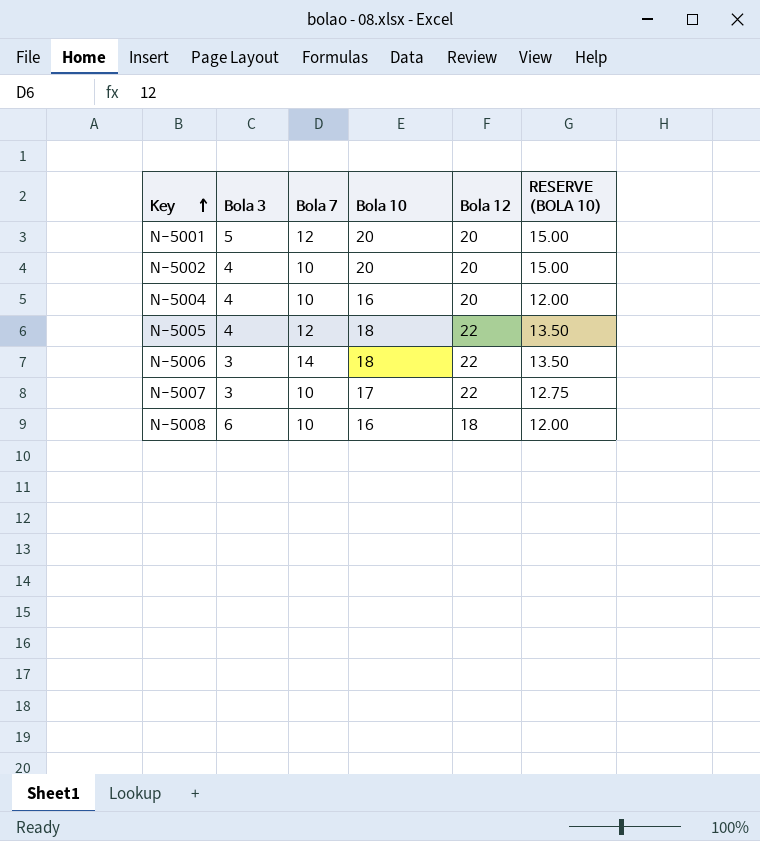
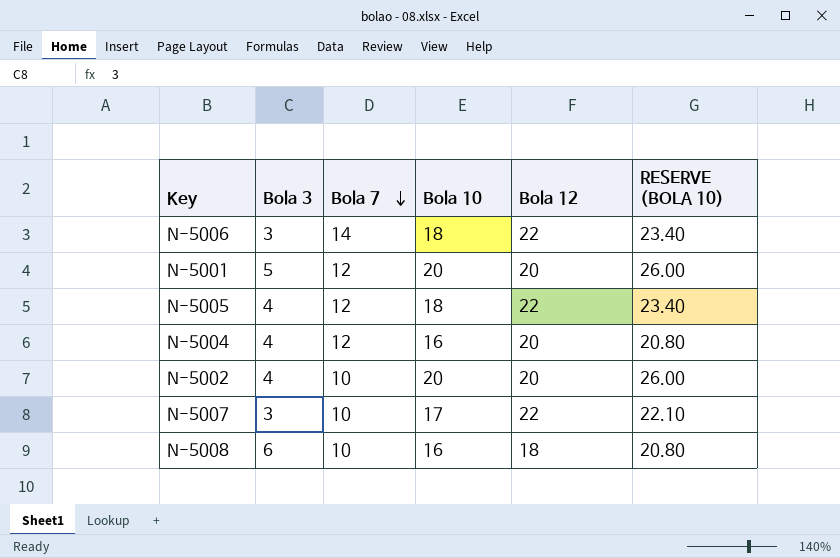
row order: Key ascending -> Bola 7 descending
column RESERVE (BOLA 10) | formula: [Bola 10] * 0.75 -> [Bola 10] * 1.3
N-5004 | Bola 7: 10 -> 12

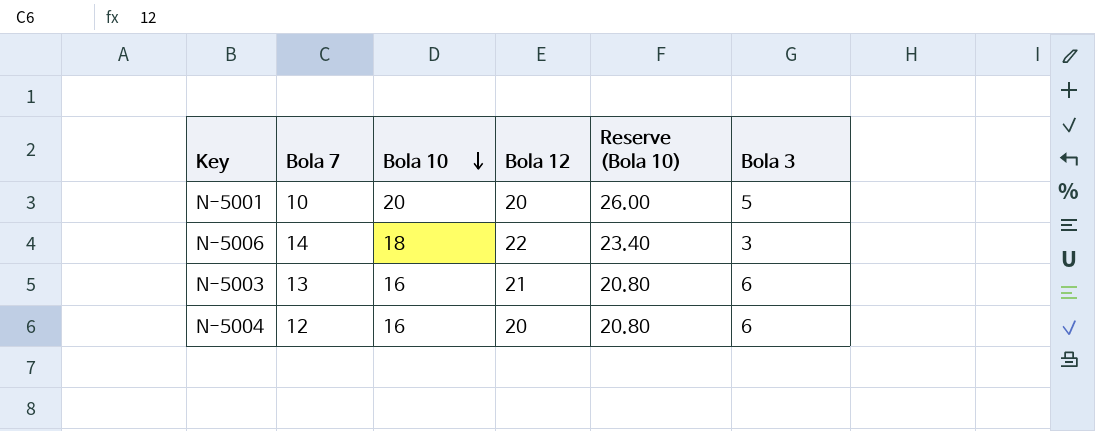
row order: Bola 7 descending -> Bola 10 descending
column name: RESERVE (BOLA 10) -> Reserve (Bola 10)
column Bola 3 | position: 2 -> 6
row N-5005: 4 | 12 | 18 | 22 | 23.40 -> none
row N-5002: 4 | 10 | 20 | 20 | 26.00 -> none
row N-5007: 3 | 10 | 17 | 22 | 22.10 -> none
row N-5008: 6 | 10 | 16 | 18 | 20.80 -> none
N-5001 | Bola 7: 12 -> 10
row N-5003: none -> 13 | 16 | 21 | 20.80 | 6
N-5004 | Bola 3: 4 -> 6

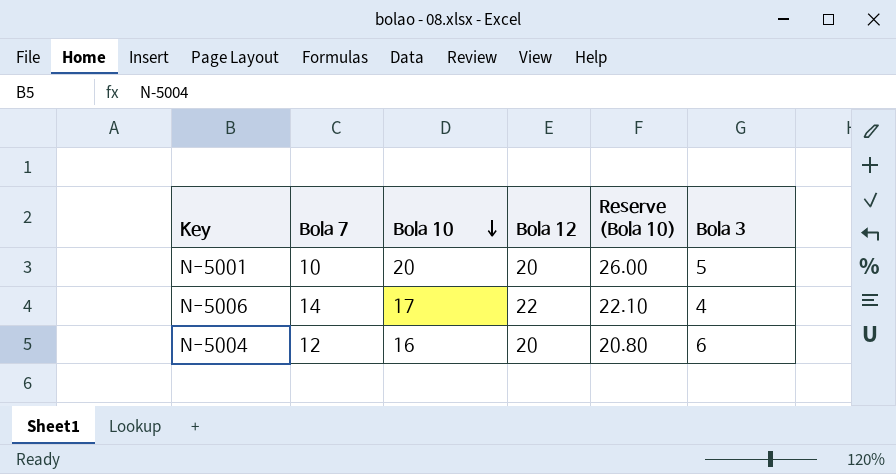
row N-5003: 13 | 16 | 21 | 20.80 | 6 -> none
N-5006 | Bola 10: 18 -> 17
N-5006 | Reserve (Bola 10): 23.40 -> 22.10
N-5006 | Bola 3: 3 -> 4

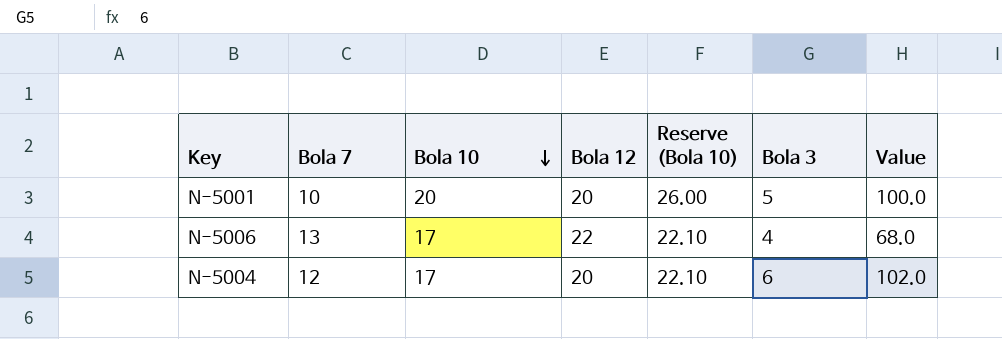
column Value | formula: none -> [Bola 10] * [Bola 3]
N-5006 | Bola 7: 14 -> 13
N-5004 | Bola 10: 16 -> 17
N-5004 | Reserve (Bola 10): 20.80 -> 22.10

